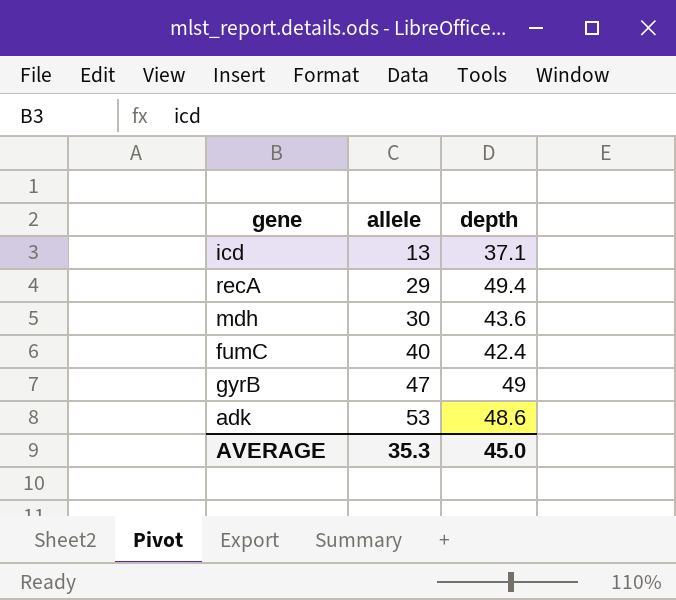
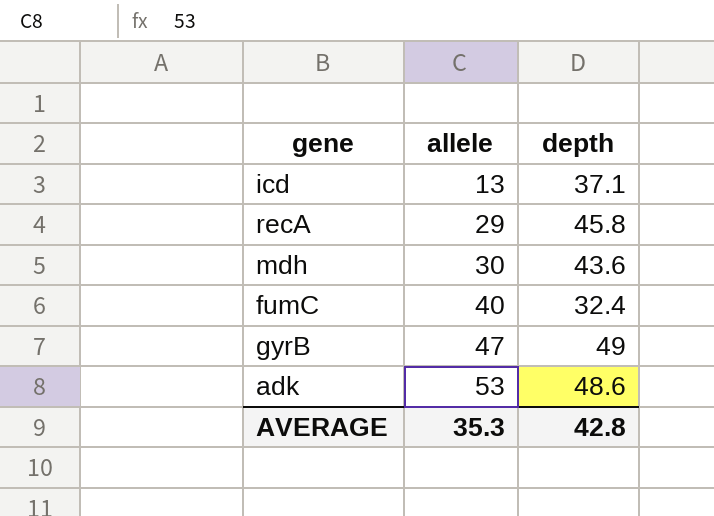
recA | depth: 49.4 -> 45.8
fumC | depth: 42.4 -> 32.4
AVERAGE | depth: 45.0 -> 42.8

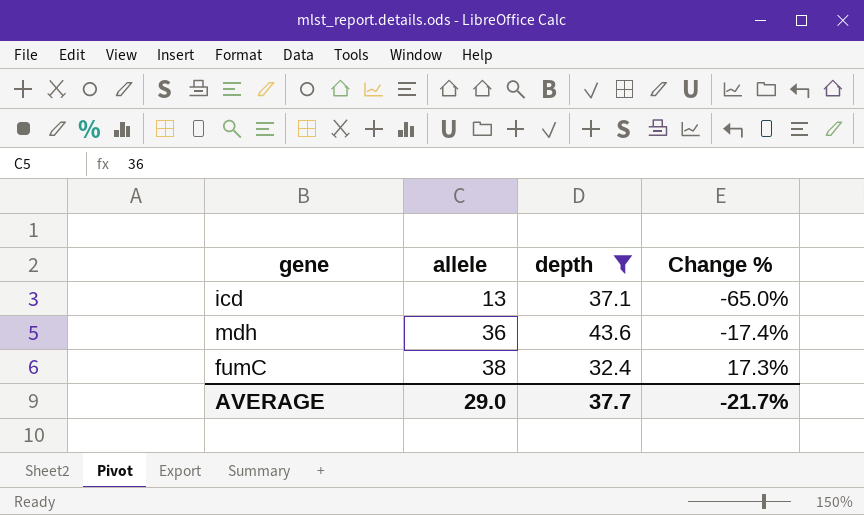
filter: none -> depth <= 43.6
column Change % | formula: none -> ([allele] - [depth]) / [depth]
mdh | allele: 30 -> 36
fumC | allele: 40 -> 38
AVERAGE | allele: 35.3 -> 29.0
AVERAGE | depth: 42.8 -> 37.7

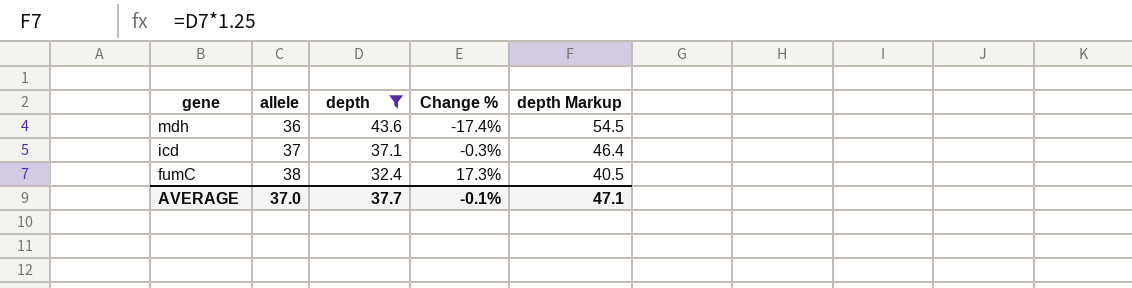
row order: allele ascending -> gene descending
column depth Markup | formula: none -> [depth] * 1.25
icd | allele: 13 -> 37
icd | Change %: -65.0% -> -0.3%
AVERAGE | allele: 29.0 -> 37.0
AVERAGE | Change %: -21.7% -> -0.1%

